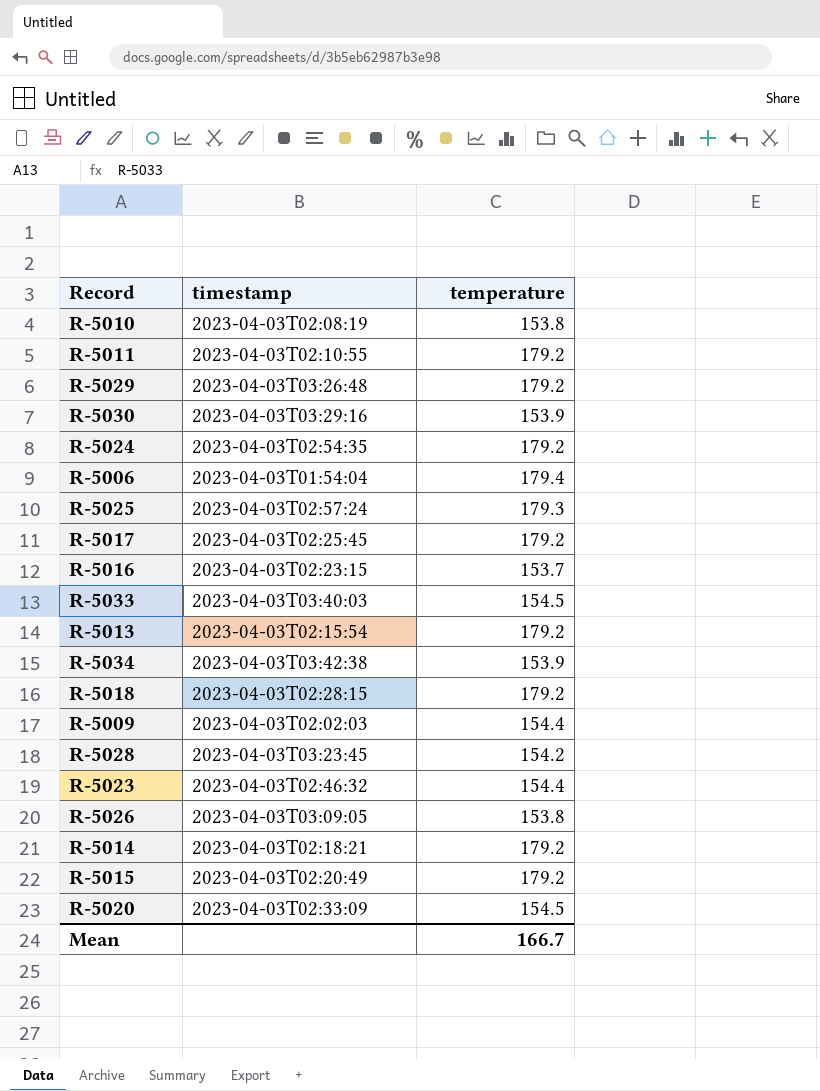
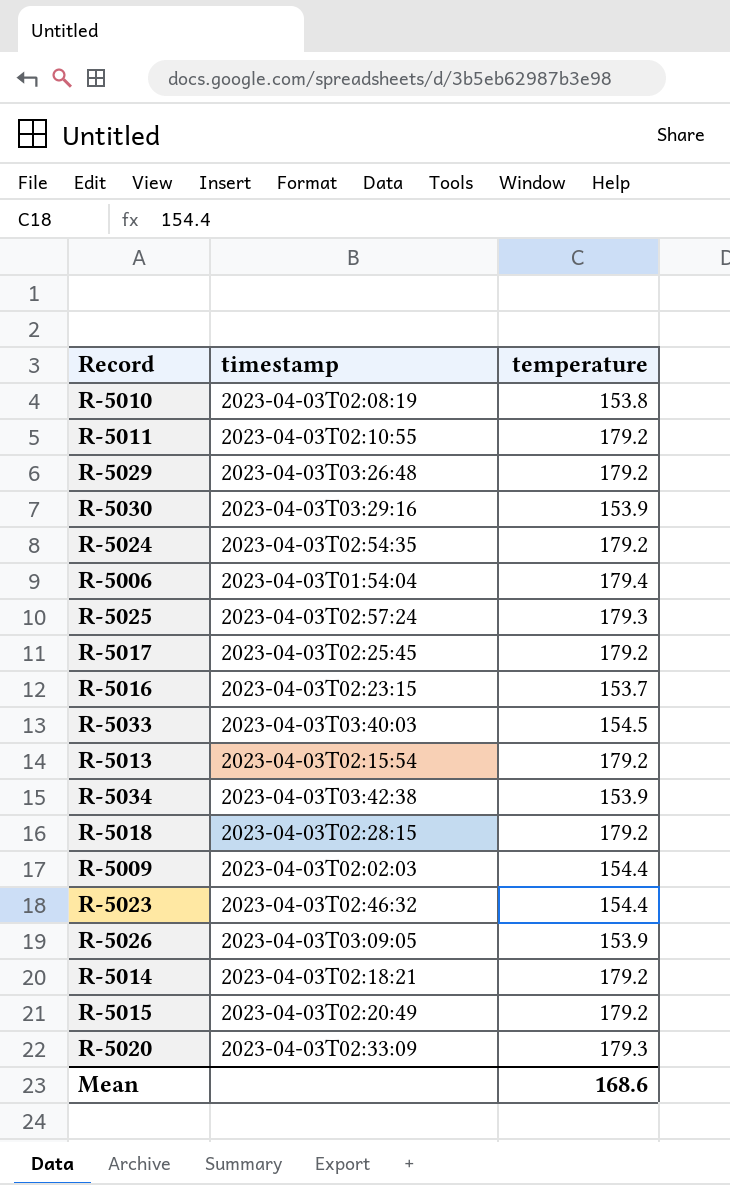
row R-5028: 2023-04-03T03:23:45 | 154.2 -> none
R-5026 | temperature: 153.8 -> 153.9
R-5020 | temperature: 154.5 -> 179.3
Mean | temperature: 166.7 -> 168.6

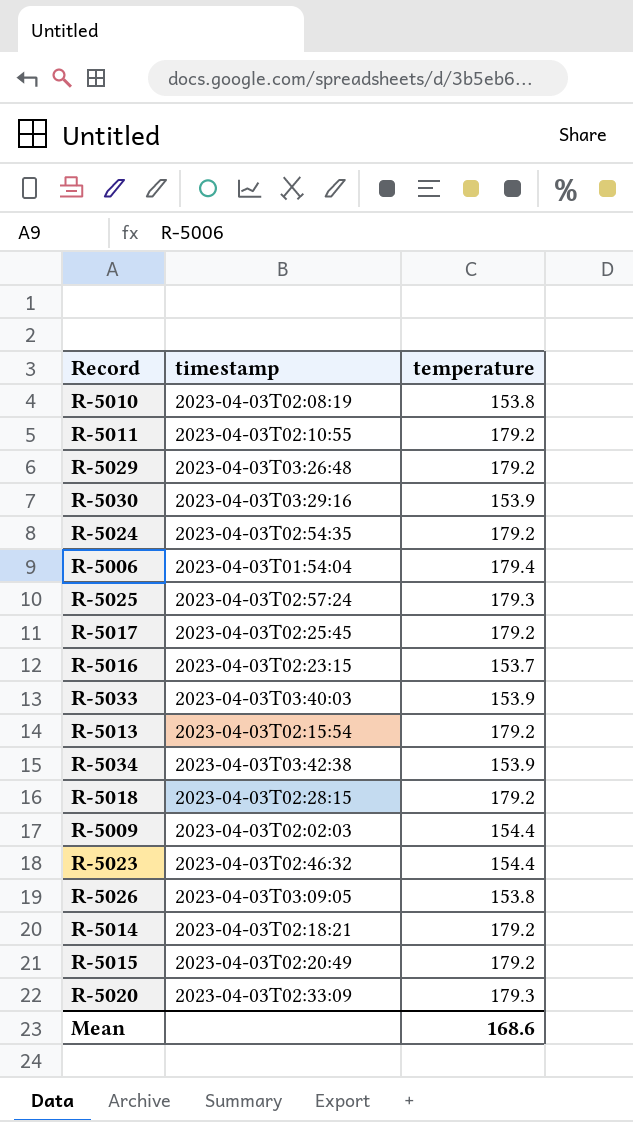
R-5033 | temperature: 154.5 -> 153.9
R-5026 | temperature: 153.9 -> 153.8

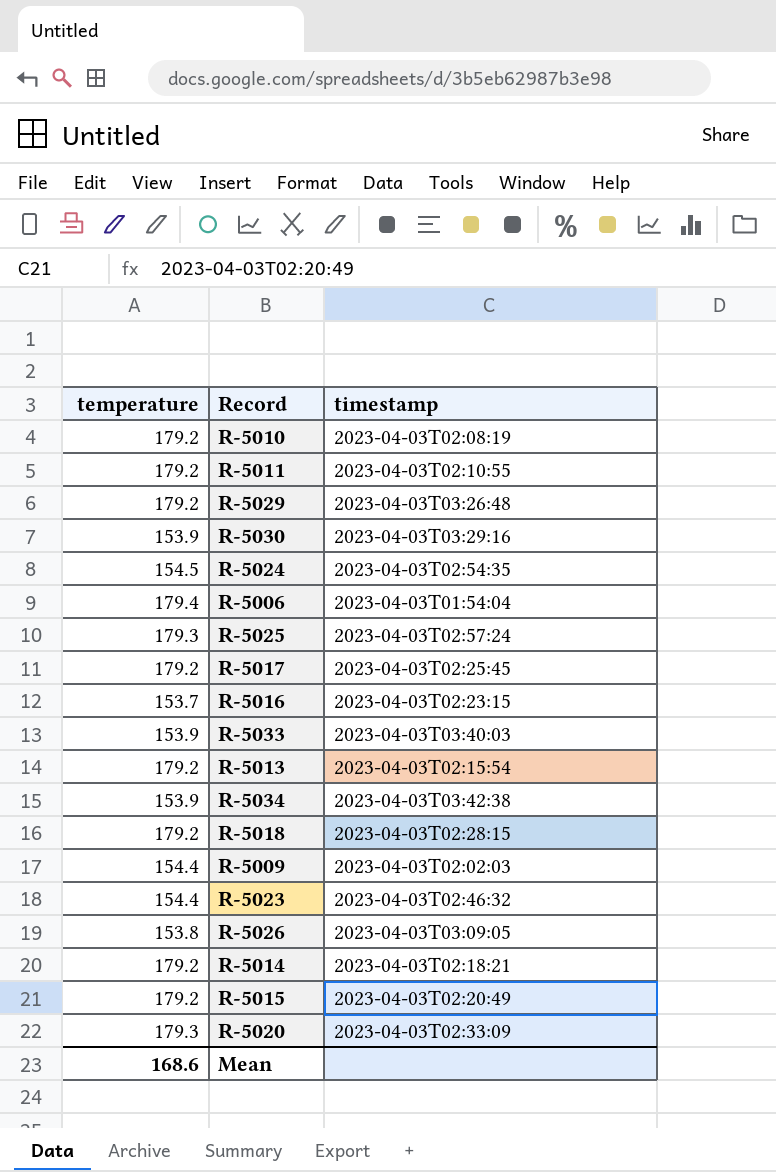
column temperature | position: 3 -> 1
R-5010 | temperature: 153.8 -> 179.2
R-5024 | temperature: 179.2 -> 154.5

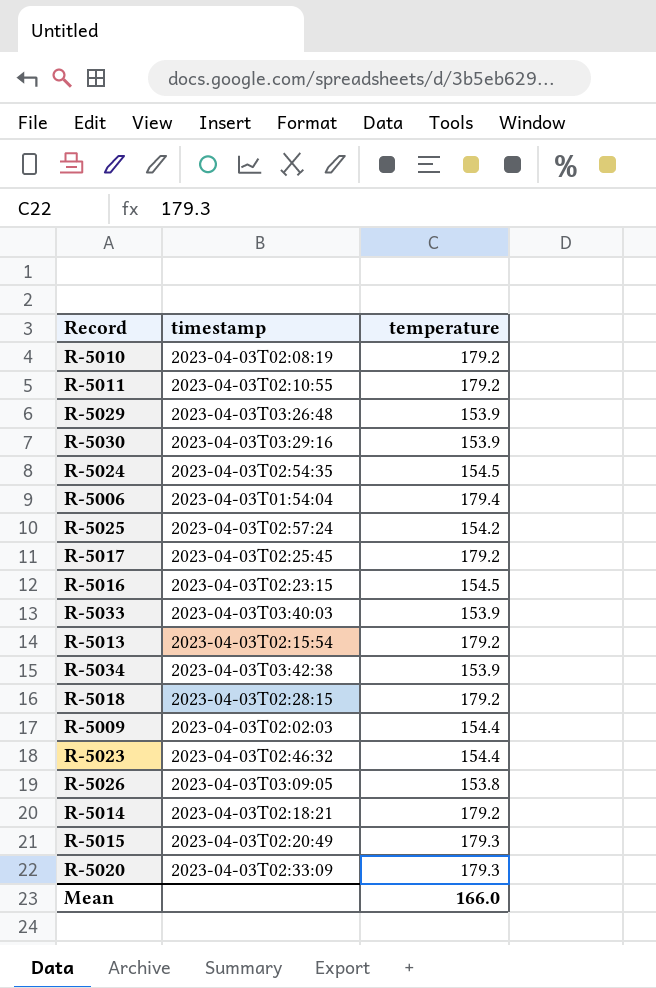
column temperature | position: 1 -> 3
R-5029 | temperature: 179.2 -> 153.9
R-5025 | temperature: 179.3 -> 154.2
R-5016 | temperature: 153.7 -> 154.5
R-5015 | temperature: 179.2 -> 179.3
Mean | temperature: 168.6 -> 166.0

